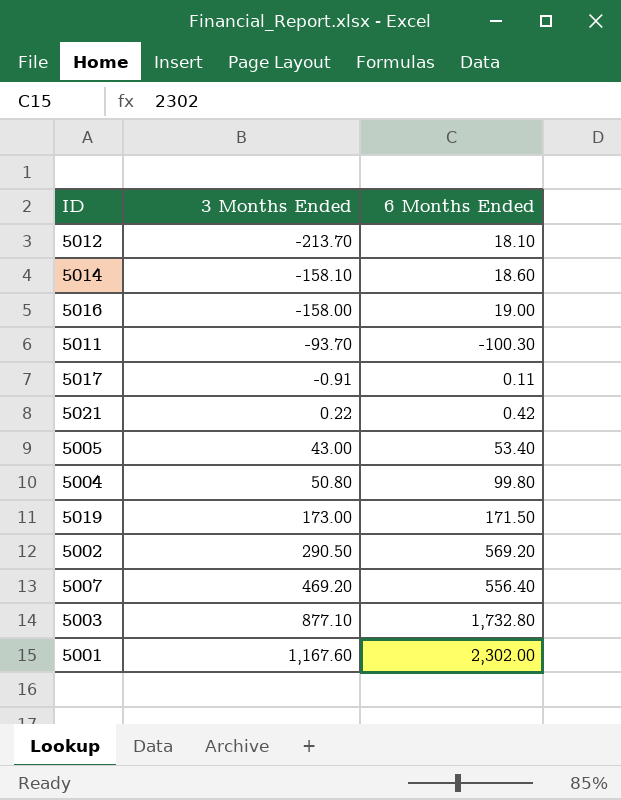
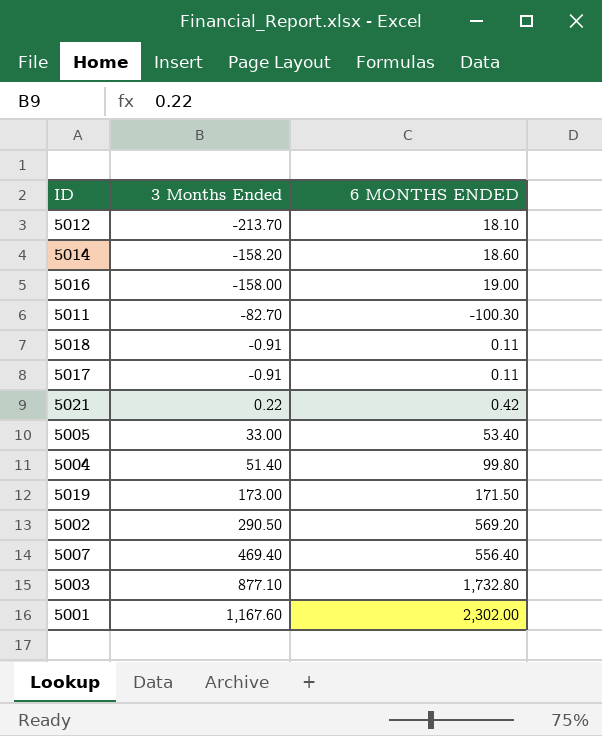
column name: 6 Months Ended -> 6 MONTHS ENDED
5014 | 3 Months Ended: -158.10 -> -158.20
5011 | 3 Months Ended: -93.70 -> -82.70
row 5018: none -> -0.91 | 0.11
5005 | 3 Months Ended: 43.00 -> 33.00
5004 | 3 Months Ended: 50.80 -> 51.40
5007 | 3 Months Ended: 469.20 -> 469.40

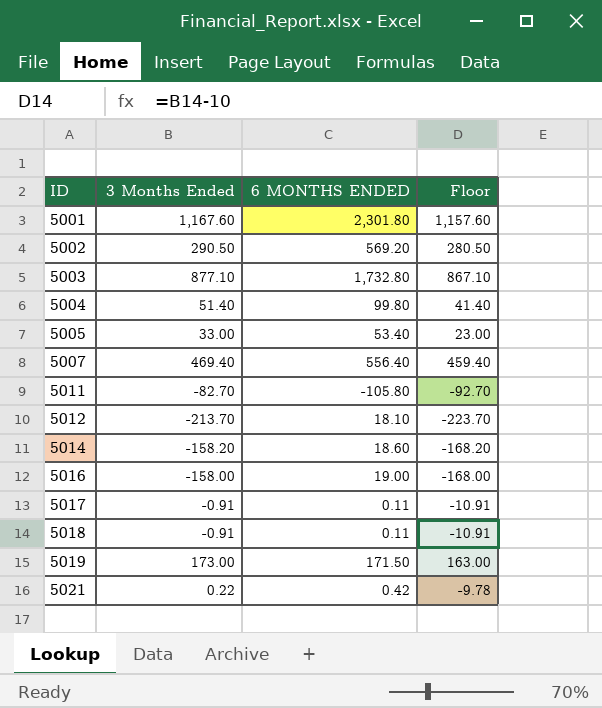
row order: 3 Months Ended ascending -> ID ascending
column Floor | formula: none -> [3 Months Ended] - 10
5001 | 6 MONTHS ENDED: 2,302.00 -> 2,301.80
5011 | 6 MONTHS ENDED: -100.30 -> -105.80

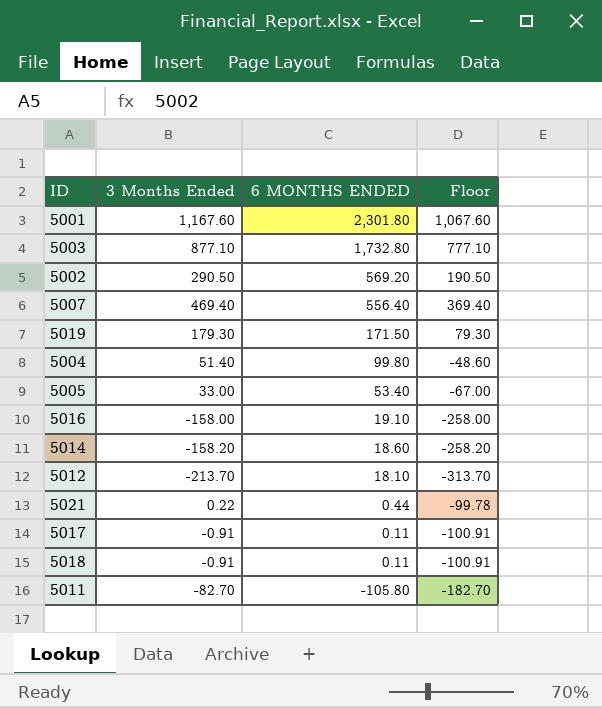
row order: ID ascending -> 6 MONTHS ENDED descending
column Floor | formula: [3 Months Ended] - 10 -> [3 Months Ended] - 100
5019 | 3 Months Ended: 173.00 -> 179.30
5016 | 6 MONTHS ENDED: 19.00 -> 19.10
5021 | 6 MONTHS ENDED: 0.42 -> 0.44

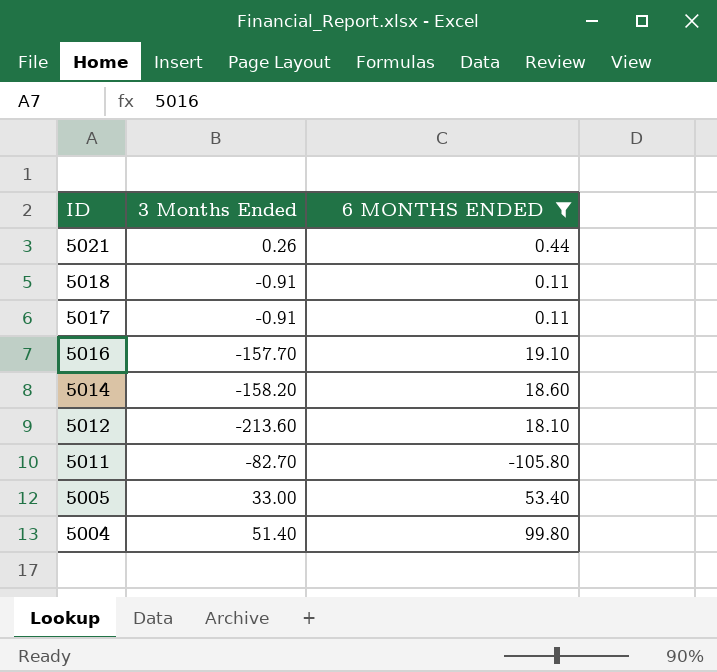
filter: none -> 6 MONTHS ENDED <= 99.80
row order: 6 MONTHS ENDED descending -> ID descending
column Floor | formula: [3 Months Ended] - 100 -> none
5021 | 3 Months Ended: 0.22 -> 0.26
5016 | 3 Months Ended: -158.00 -> -157.70
5012 | 3 Months Ended: -213.70 -> -213.60

